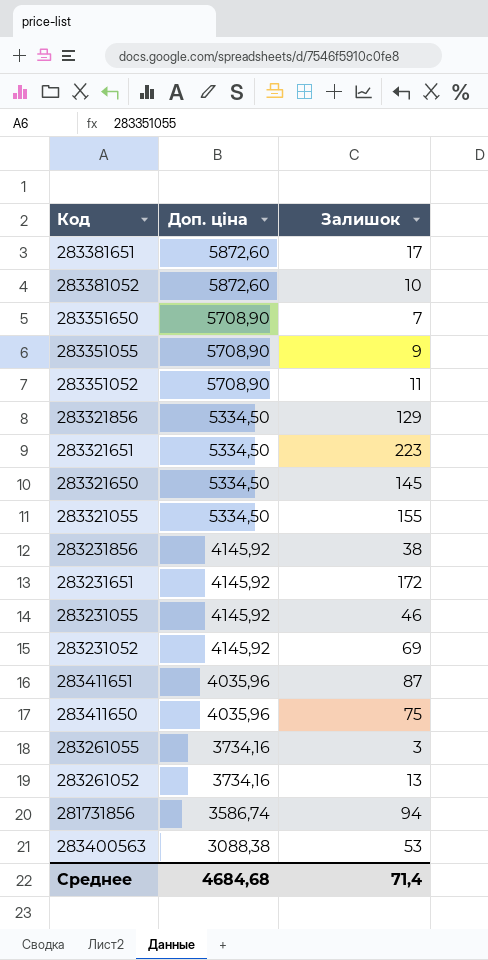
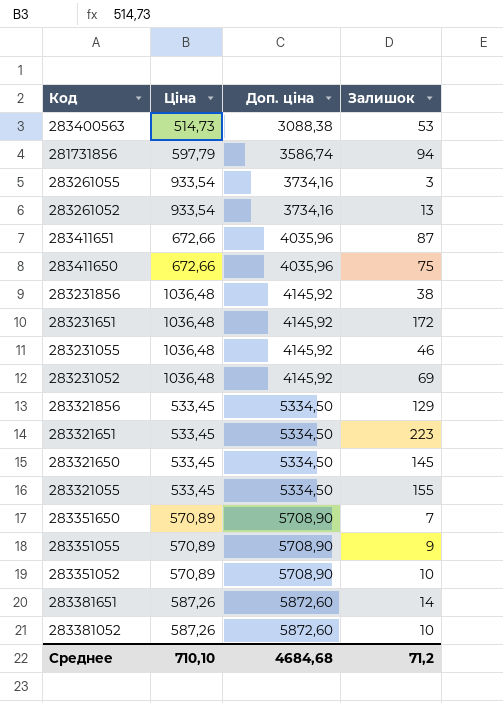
row order: Доп. ціна descending -> Доп. ціна ascending
column Ціна | position: none -> 2
283351052 | Залишок: 11 -> 10
283381651 | Залишок: 17 -> 14
Среднее | Залишок: 71,4 -> 71,2

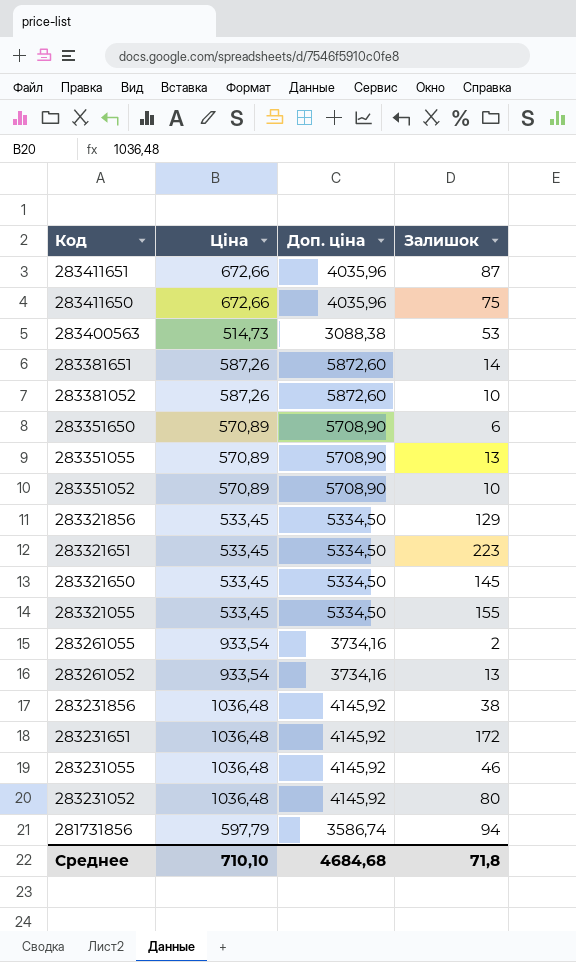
row order: Доп. ціна ascending -> Код descending
283351650 | Залишок: 7 -> 6
283351055 | Залишок: 9 -> 13
283261055 | Залишок: 3 -> 2
283231052 | Залишок: 69 -> 80
Среднее | Залишок: 71,2 -> 71,8

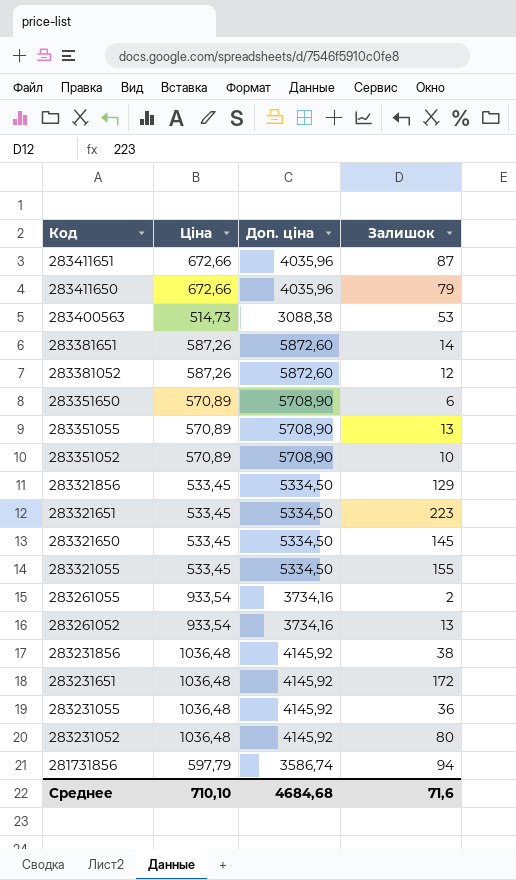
283411650 | Залишок: 75 -> 79
283381052 | Залишок: 10 -> 12
283231055 | Залишок: 46 -> 36
Среднее | Залишок: 71,8 -> 71,6

